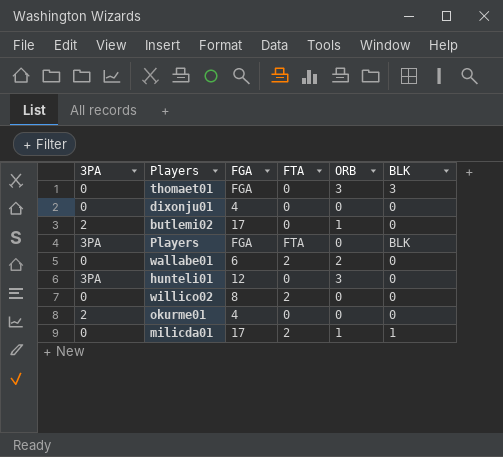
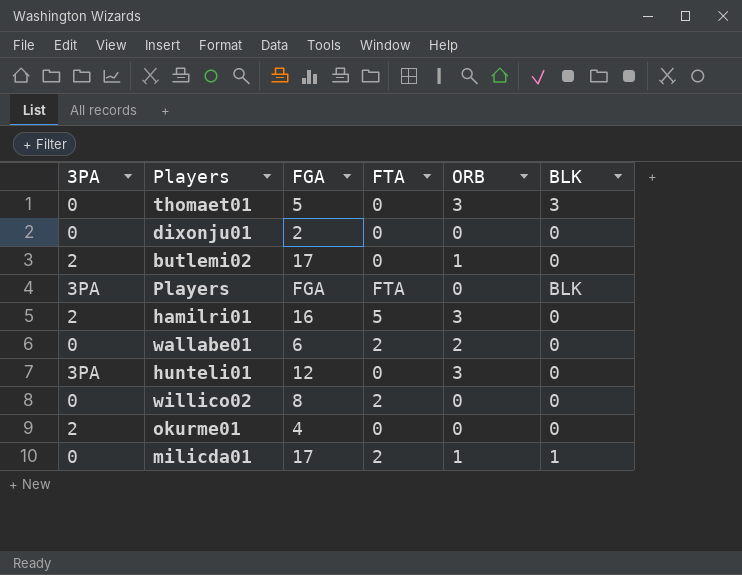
thomaet01 | FGA: FGA -> 5
dixonju01 | FGA: 4 -> 2
row hamilri01: none -> 2 | 16 | 5 | 3 | 0

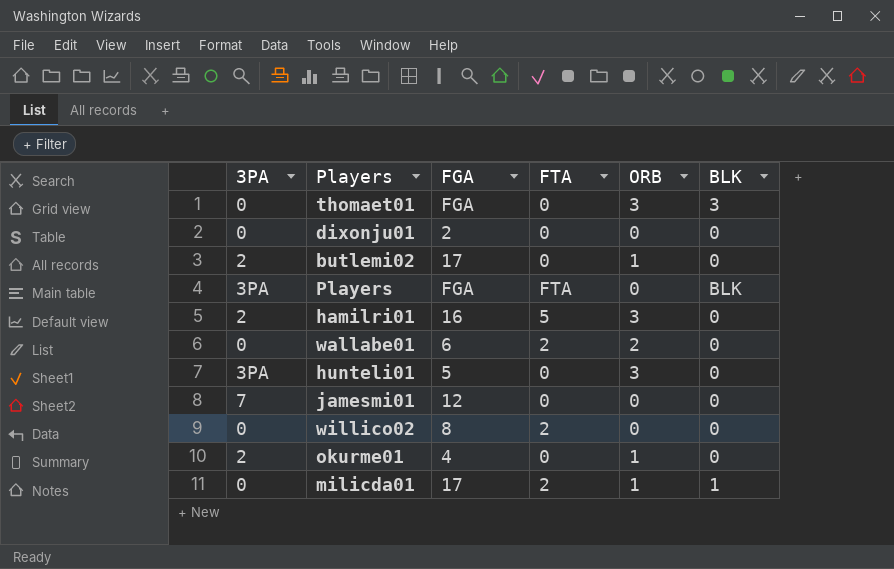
thomaet01 | FGA: 5 -> FGA
hunteli01 | FGA: 12 -> 5
row jamesmi01: none -> 7 | 12 | 0 | 0 | 0
okurme01 | ORB: 0 -> 1

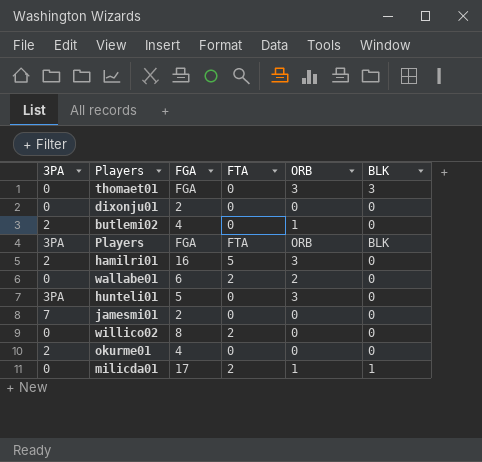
butlemi02 | FGA: 17 -> 4
Players | ORB: 0 -> ORB
jamesmi01 | FGA: 12 -> 2
okurme01 | ORB: 1 -> 0

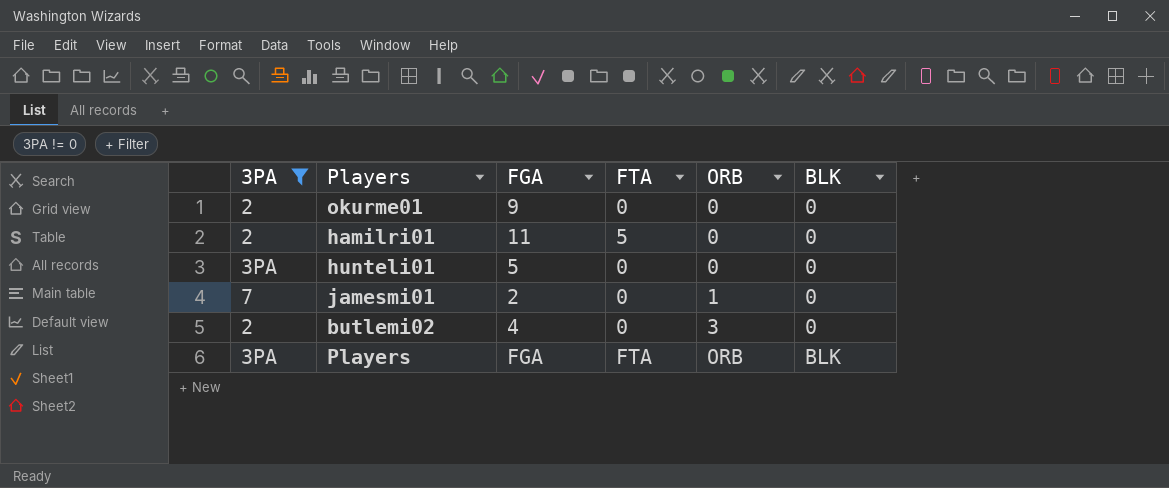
filter: none -> 3PA != 0
row order: none -> ORB ascending
okurme01 | FGA: 4 -> 9
hamilri01 | FGA: 16 -> 11
hamilri01 | ORB: 3 -> 0
hunteli01 | ORB: 3 -> 0
jamesmi01 | ORB: 0 -> 1
butlemi02 | ORB: 1 -> 3

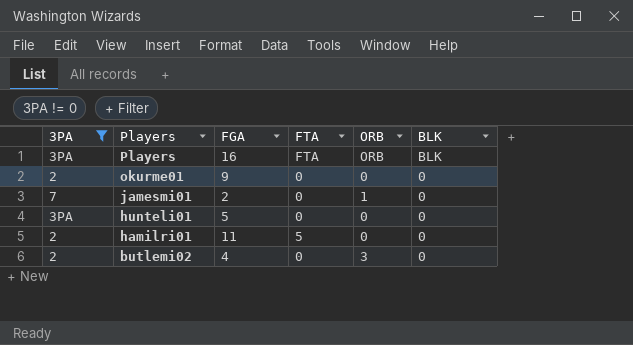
row order: ORB ascending -> Players descending
Players | FGA: FGA -> 16

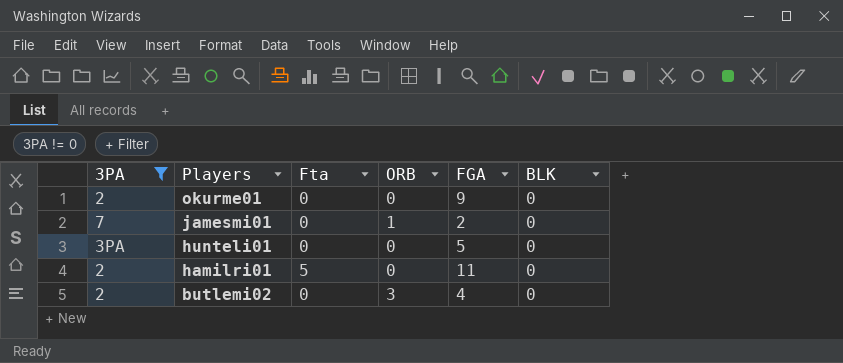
column name: FTA -> Fta
column FGA | position: 3 -> 5
row Players: 3PA | 16 | FTA | ORB | BLK -> none

